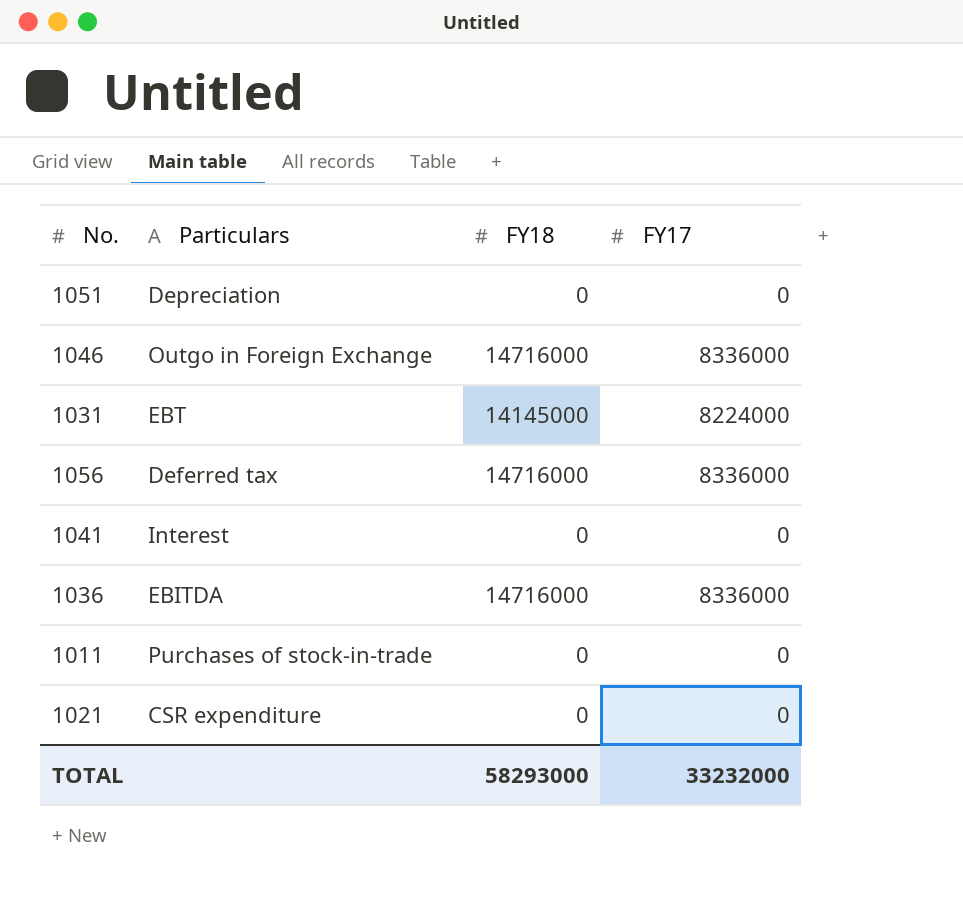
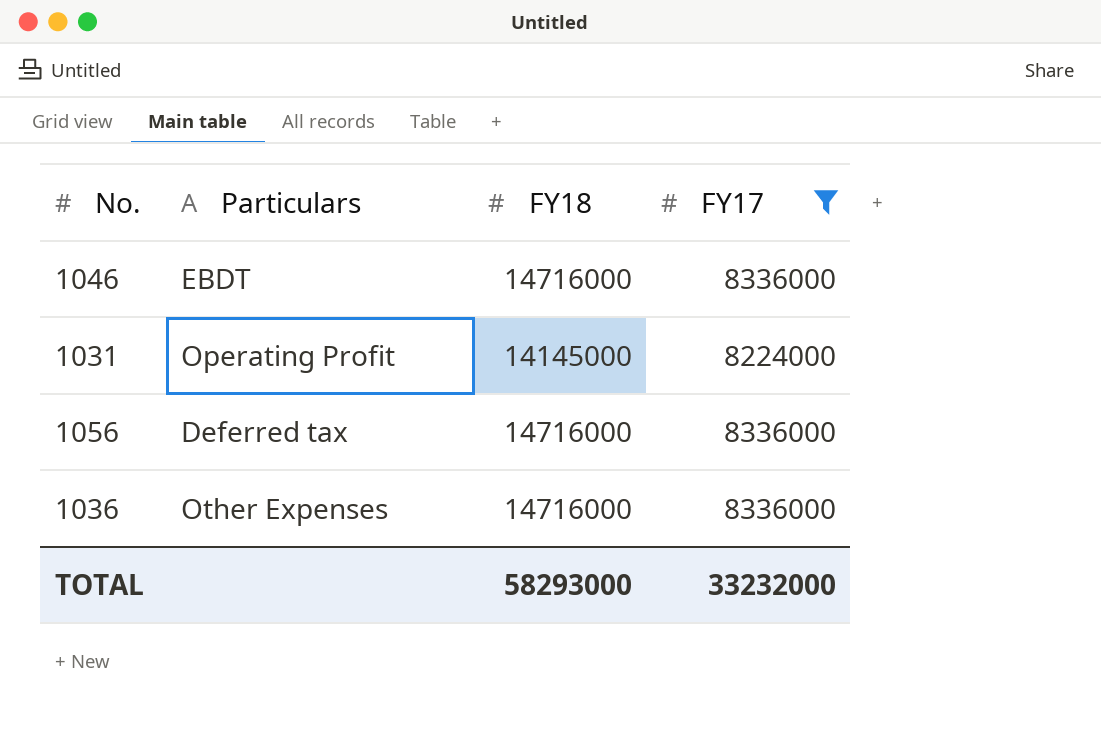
filter: none -> FY17 != 0
1046 | Particulars: Outgo in Foreign Exchange -> EBDT
1031 | Particulars: EBT -> Operating Profit
1036 | Particulars: EBITDA -> Other Expenses

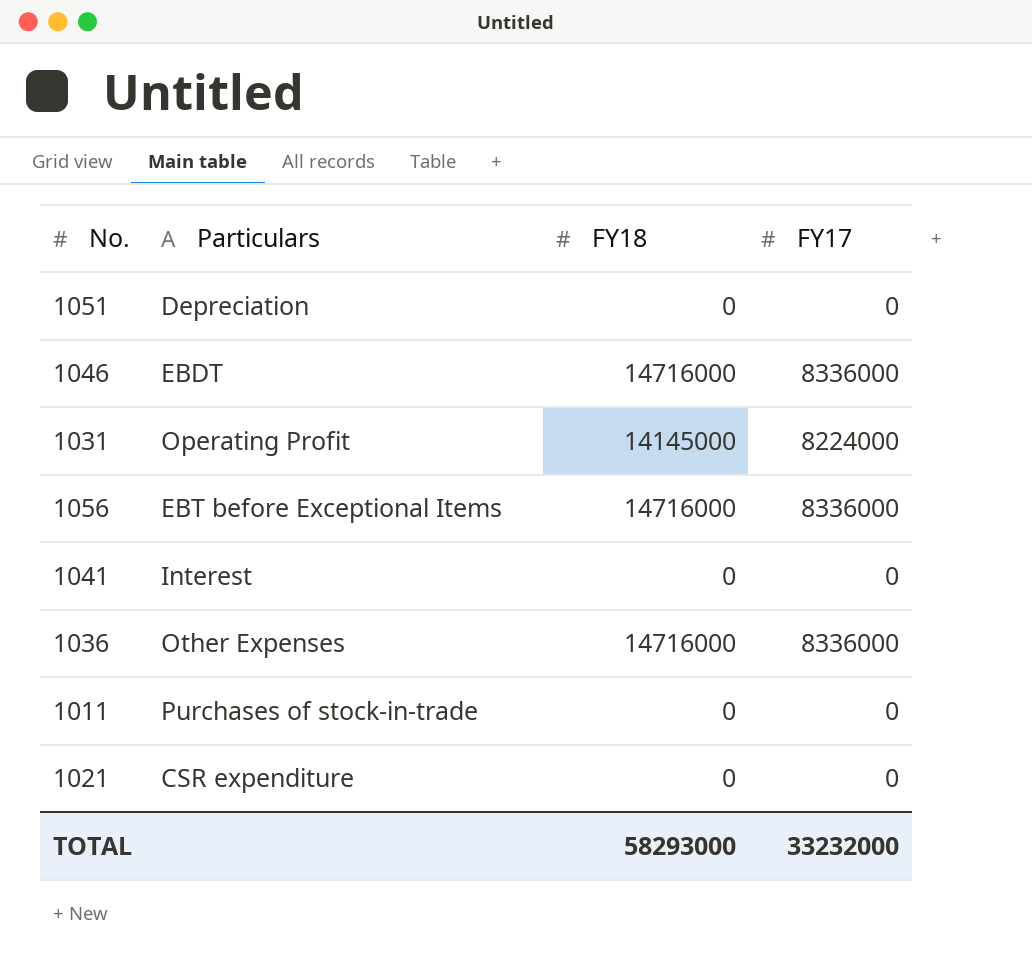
filter: FY17 != 0 -> none
1056 | Particulars: Deferred tax -> EBT before Exceptional Items

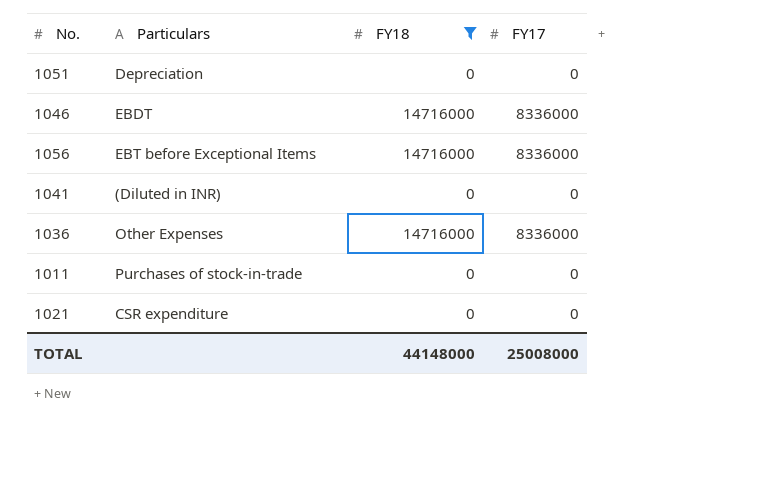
filter: none -> FY18 != 14145000
1041 | Particulars: Interest -> (Diluted in INR)
TOTAL | FY18: 58293000 -> 44148000
TOTAL | FY17: 33232000 -> 25008000

